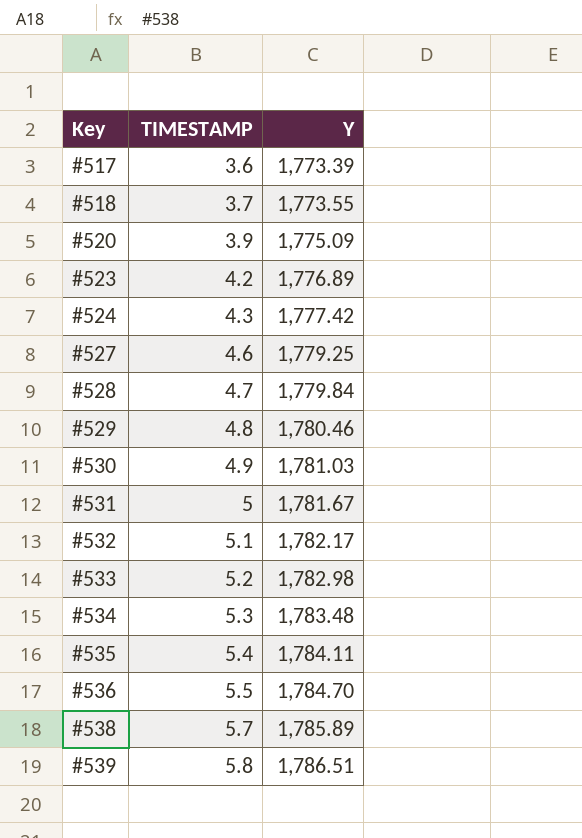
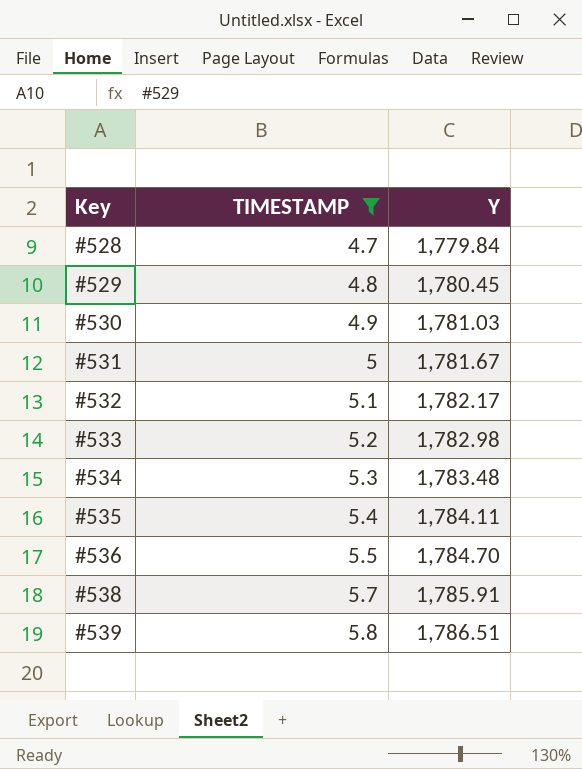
filter: none -> TIMESTAMP >= 4.7
#529 | Y: 1,780.46 -> 1,780.45
#538 | Y: 1,785.89 -> 1,785.91

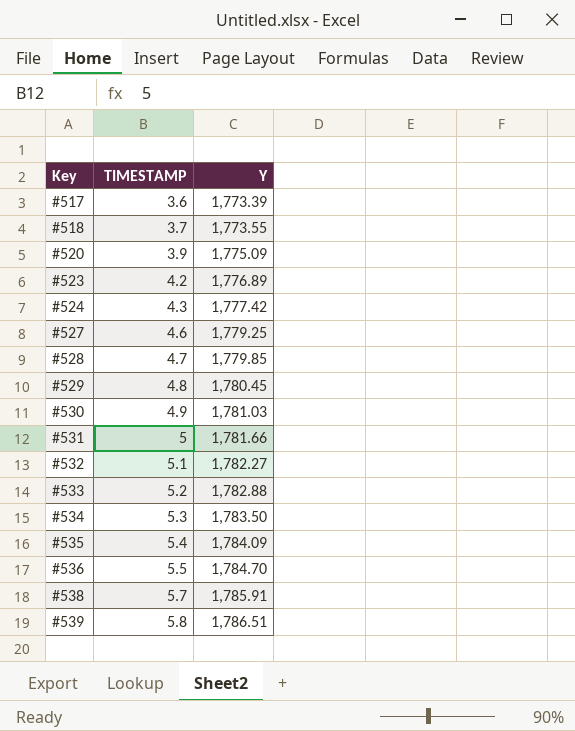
filter: TIMESTAMP >= 4.7 -> none
#528 | Y: 1,779.84 -> 1,779.85
#531 | Y: 1,781.67 -> 1,781.66
#532 | Y: 1,782.17 -> 1,782.27
#533 | Y: 1,782.98 -> 1,782.88
#534 | Y: 1,783.48 -> 1,783.50
#535 | Y: 1,784.11 -> 1,784.09

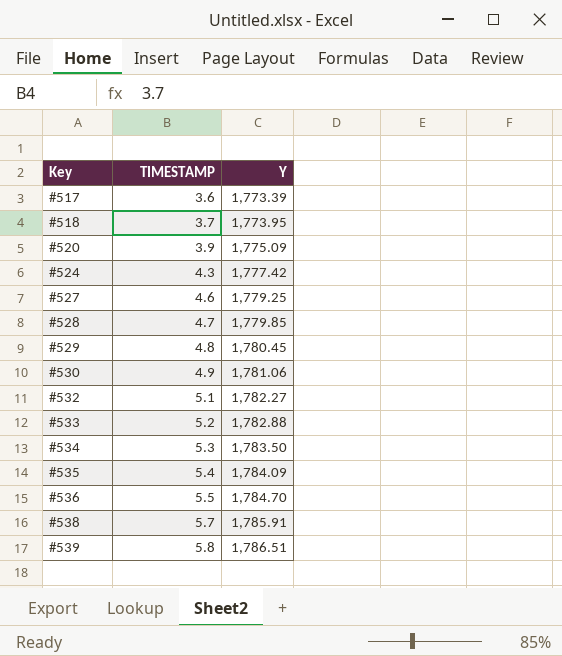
row #523: 4.2 | 1,776.89 -> none
row #531: 5 | 1,781.66 -> none
#518 | Y: 1,773.55 -> 1,773.95
#530 | Y: 1,781.03 -> 1,781.06

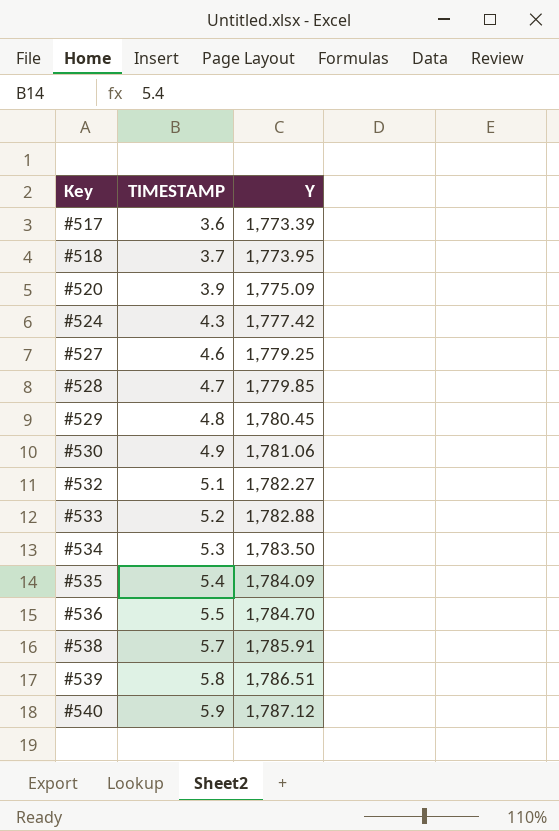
row #540: none -> 5.9 | 1,787.12

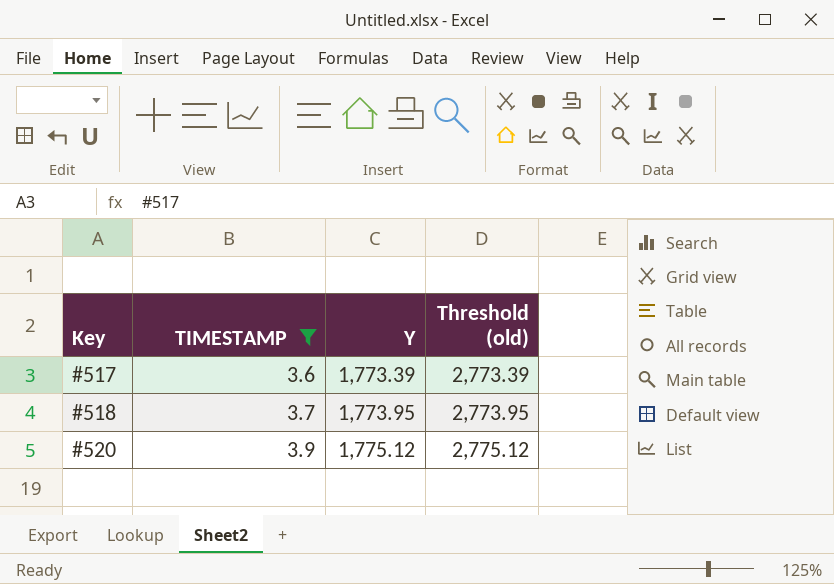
filter: none -> TIMESTAMP <= 3.9
column Threshold (old) | formula: none -> [Y] + 1000
#520 | Y: 1,775.09 -> 1,775.12

